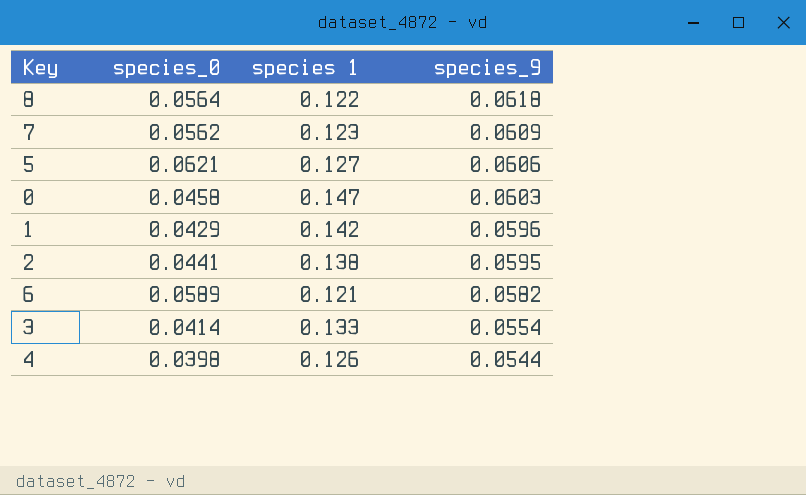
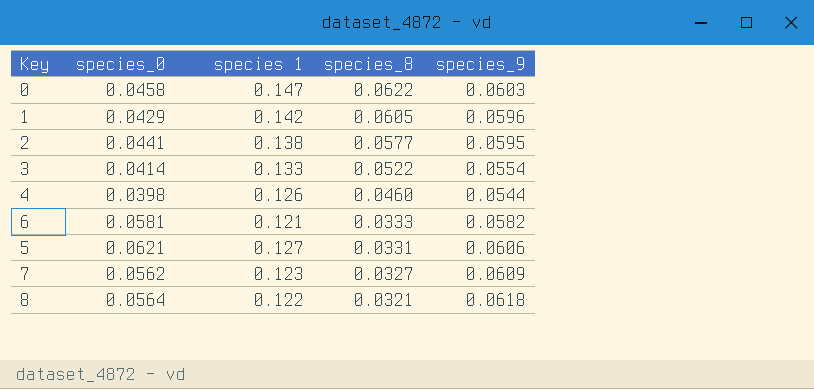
row order: species_9 descending -> species_8 descending
column species_8 | position: none -> 4
6 | species_0: 0.0589 -> 0.0581

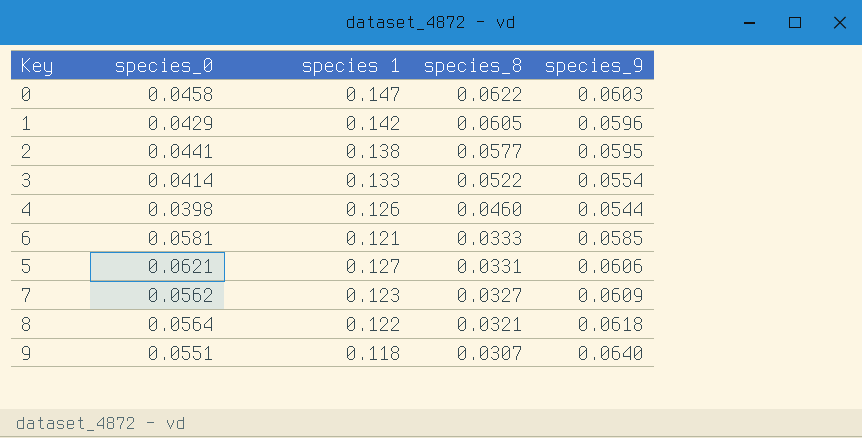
6 | species_9: 0.0582 -> 0.0585
row 9: none -> 0.0551 | 0.118 | 0.0307 | 0.0640

